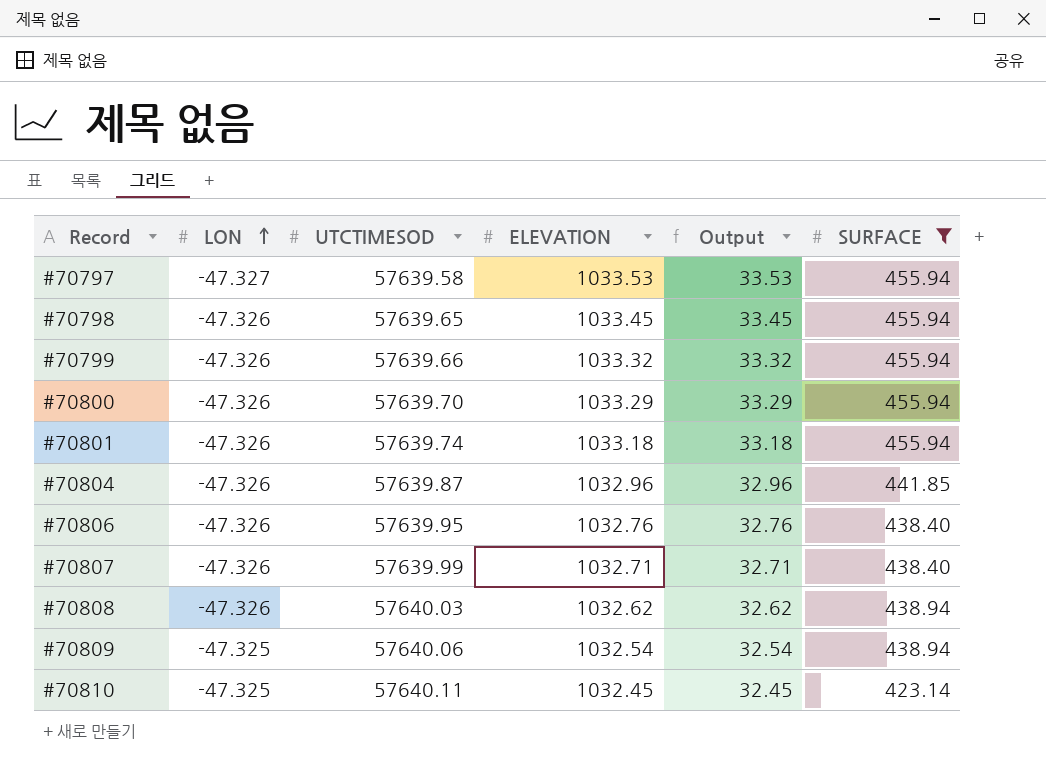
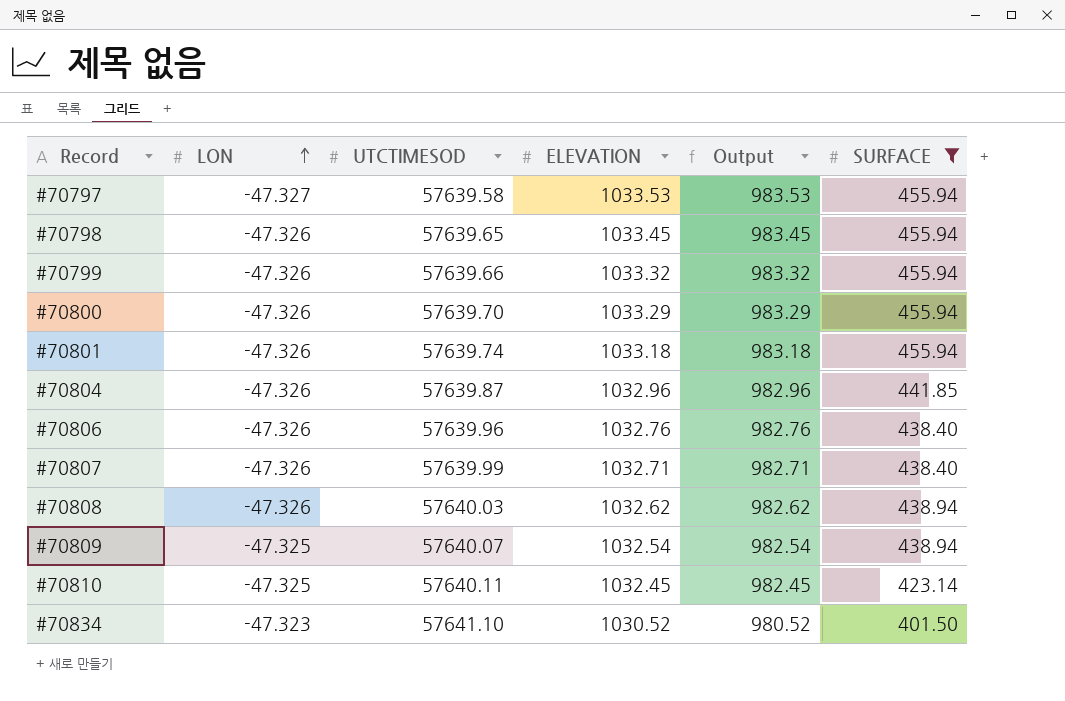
column Output | formula: [ELEVATION] - 1000 -> [ELEVATION] - 50
#70806 | UTCTIMESOD: 57639.95 -> 57639.96
#70809 | UTCTIMESOD: 57640.06 -> 57640.07
row #70834: none -> -47.323 | 57641.10 | 1030.52 | 980.52 | 401.50

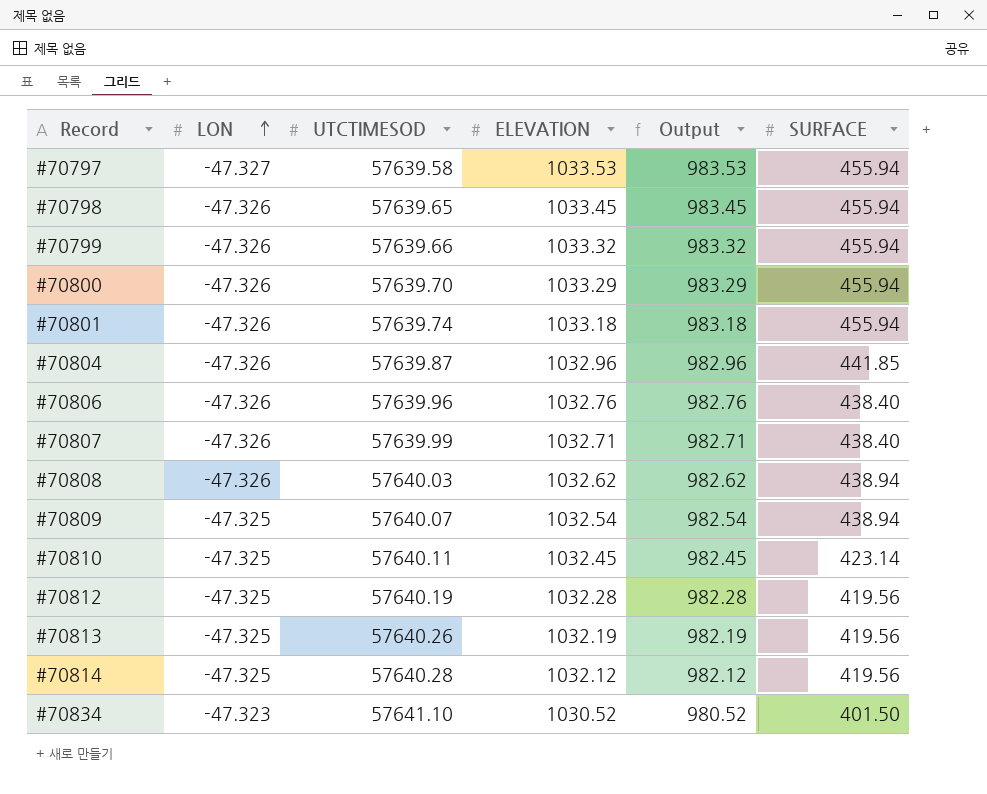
filter: SURFACE != 419.56 -> none

